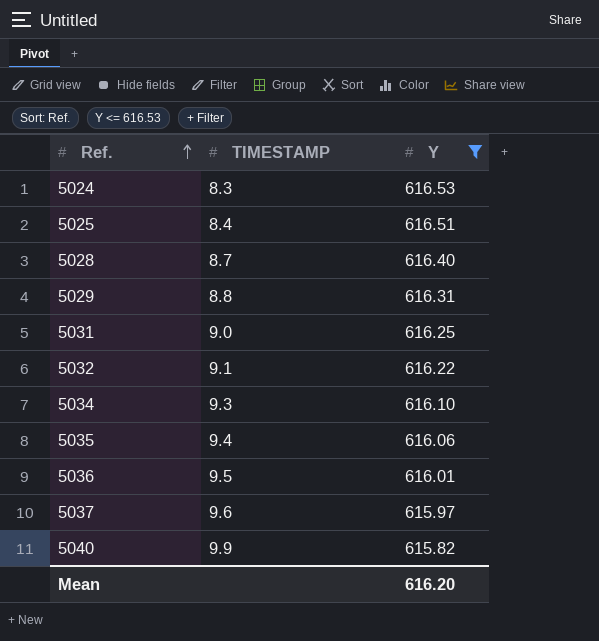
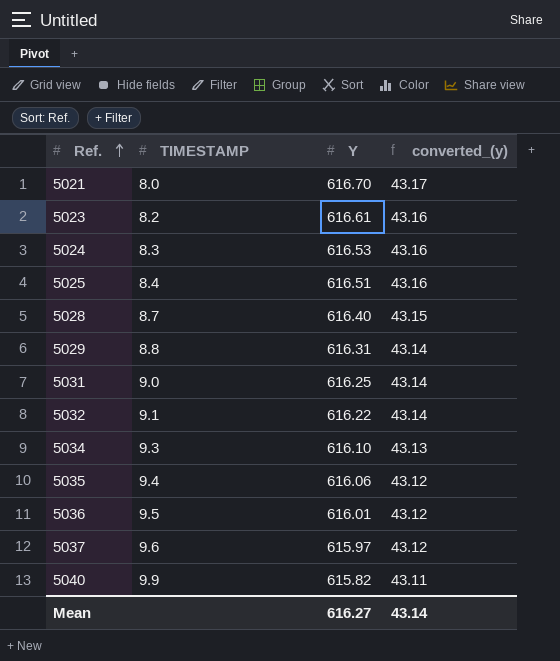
filter: Y <= 616.53 -> none
column converted_(y) | formula: none -> [Y] * 0.07
Mean | Y: 616.20 -> 616.27

